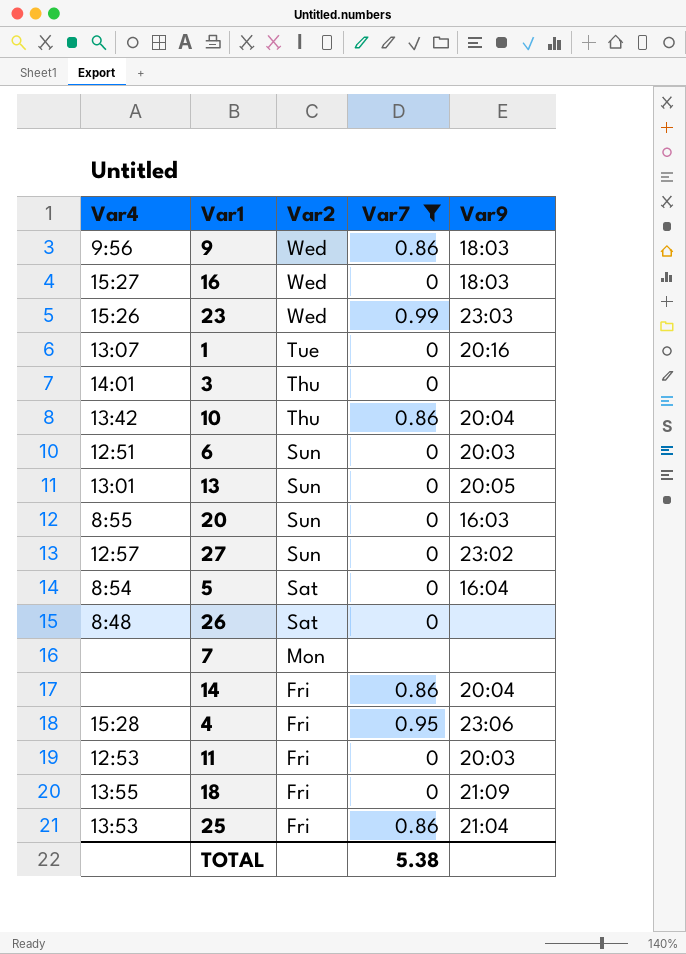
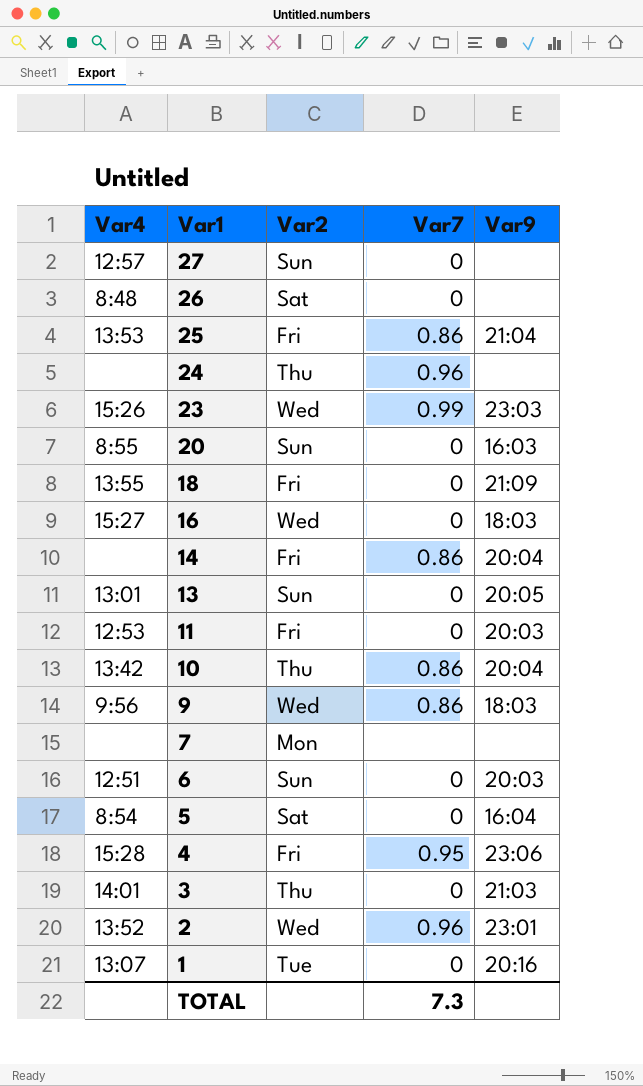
filter: Var7 != 0.96 -> none
row order: Var2 descending -> Var1 descending
27 | Var9: 23:02 -> none
3 | Var9: none -> 21:03
TOTAL | Var7: 5.38 -> 7.3

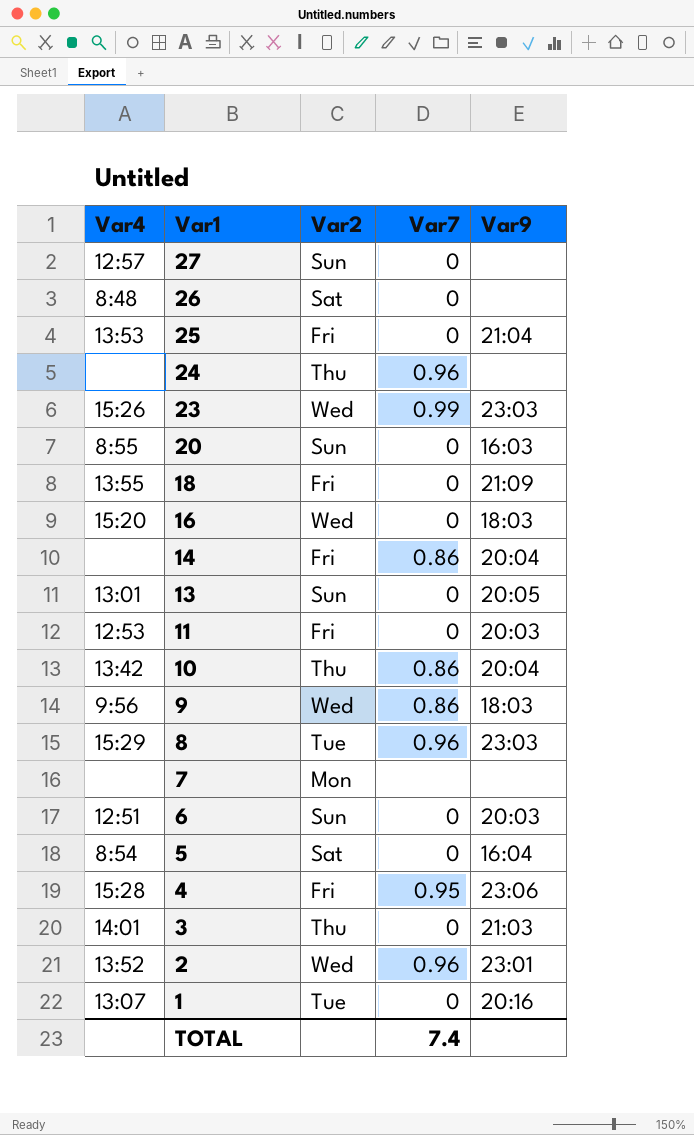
25 | Var7: 0.86 -> 0
16 | Var4: 15:27 -> 15:20
row 8: none -> 15:29 | Tue | 0.96 | 23:03
TOTAL | Var7: 7.3 -> 7.4

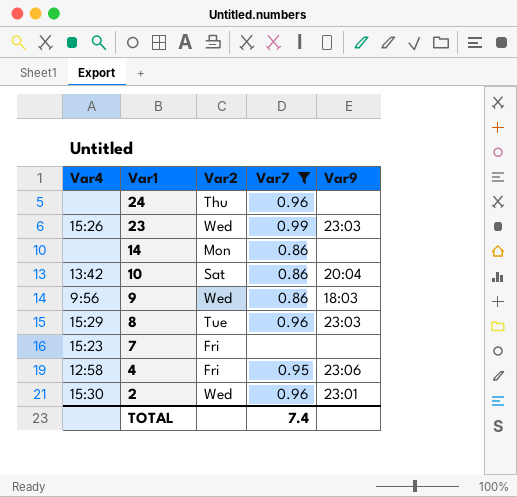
filter: none -> Var7 != 0
14 | Var2: Fri -> Mon
14 | Var9: 20:04 -> none
10 | Var2: Thu -> Sat
7 | Var4: none -> 15:23
7 | Var2: Mon -> Fri
4 | Var4: 15:28 -> 12:58
2 | Var4: 13:52 -> 15:30

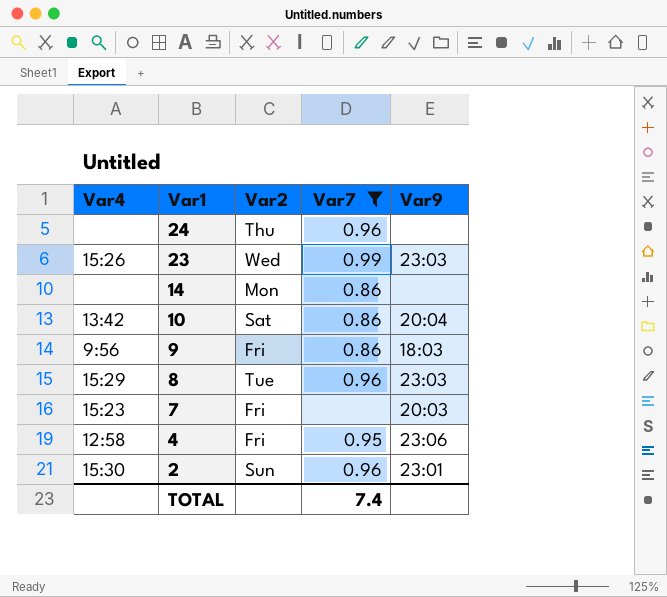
9 | Var2: Wed -> Fri
7 | Var9: none -> 20:03
2 | Var2: Wed -> Sun

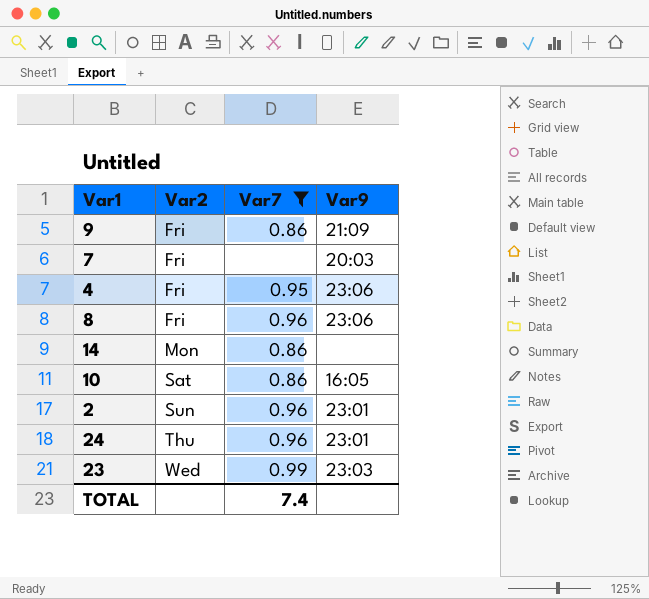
row order: Var1 descending -> Var2 ascending
column Var4 | position: 1 -> none
9 | Var9: 18:03 -> 21:09
8 | Var2: Tue -> Fri
8 | Var9: 23:03 -> 23:06
10 | Var9: 20:04 -> 16:05
24 | Var9: none -> 23:01

